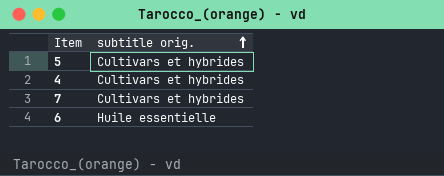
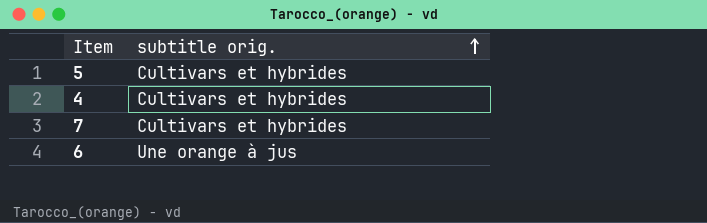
6 | subtitle orig.: Huile essentielle -> Une orange à jus

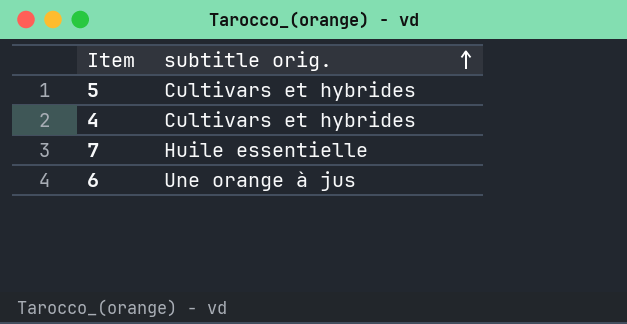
7 | subtitle orig.: Cultivars et hybrides -> Huile essentielle

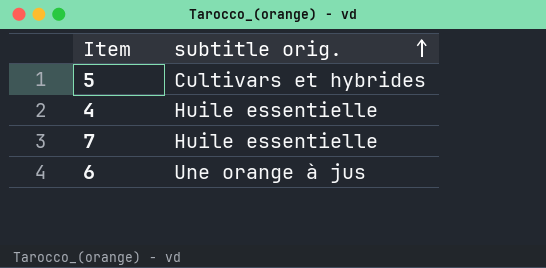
4 | subtitle orig.: Cultivars et hybrides -> Huile essentielle

